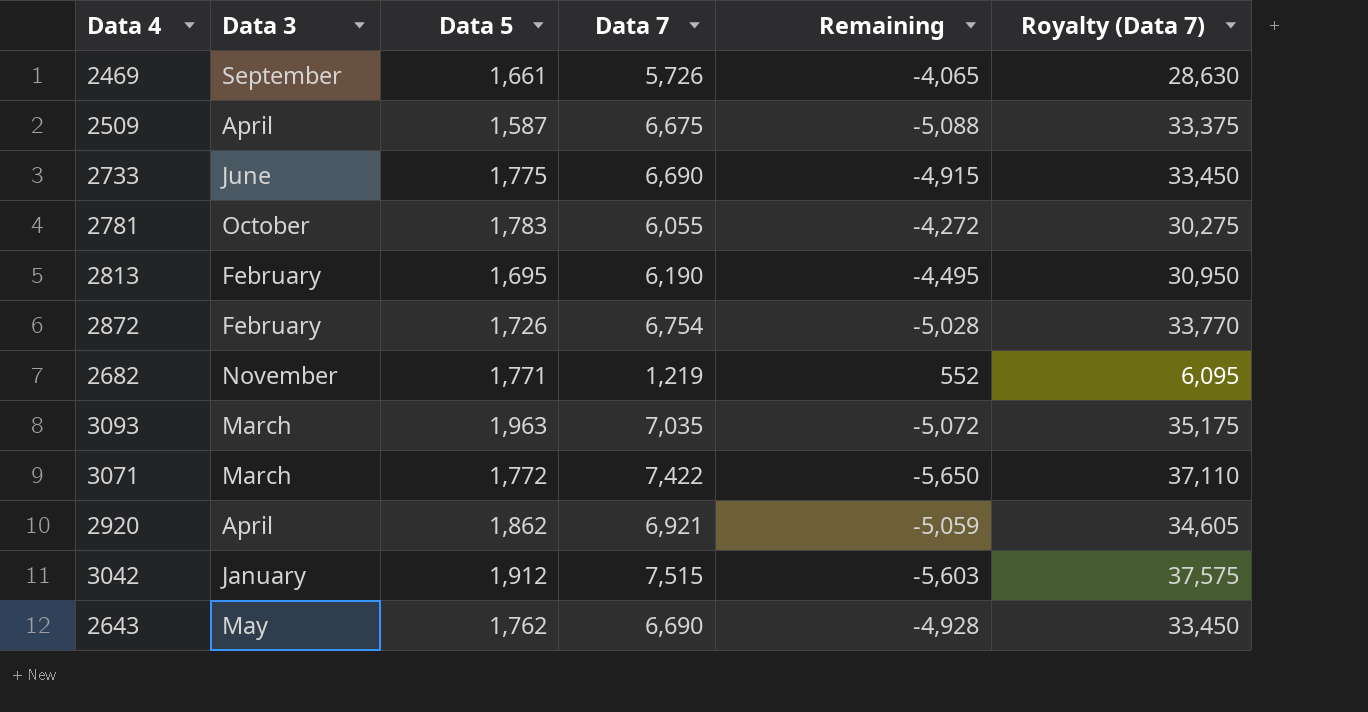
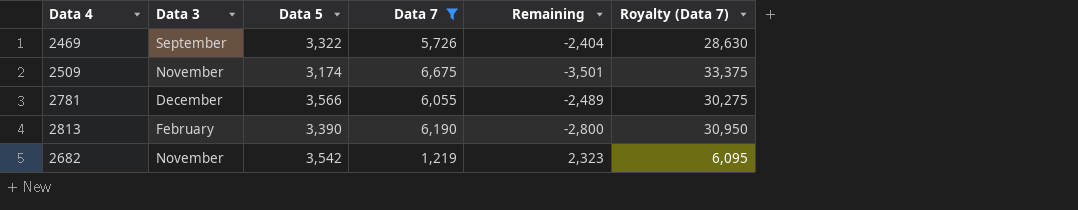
filter: none -> Data 7 <= 6,675
2469 | Data 5: 1,661 -> 3,322
2469 | Remaining: -4,065 -> -2,404
2509 | Data 3: April -> November
2509 | Data 5: 1,587 -> 3,174
2509 | Remaining: -5,088 -> -3,501
2781 | Data 3: October -> December
2781 | Data 5: 1,783 -> 3,566
2781 | Remaining: -4,272 -> -2,489
2813 | Data 5: 1,695 -> 3,390
2813 | Remaining: -4,495 -> -2,800
2682 | Data 5: 1,771 -> 3,542
2682 | Remaining: 552 -> 2,323

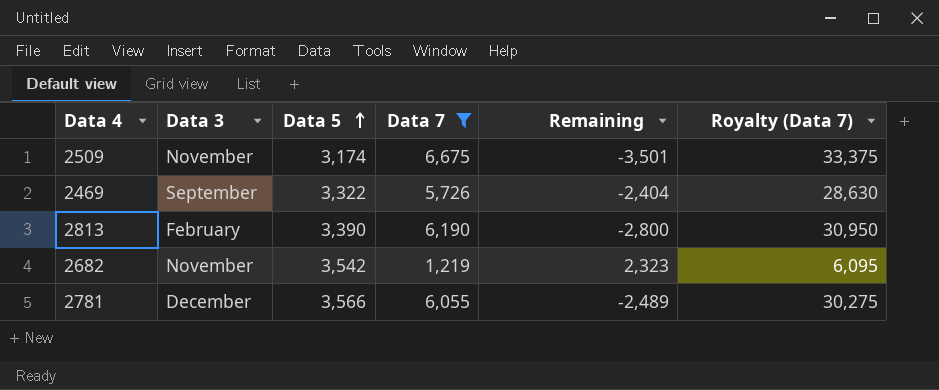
row order: none -> Data 5 ascending

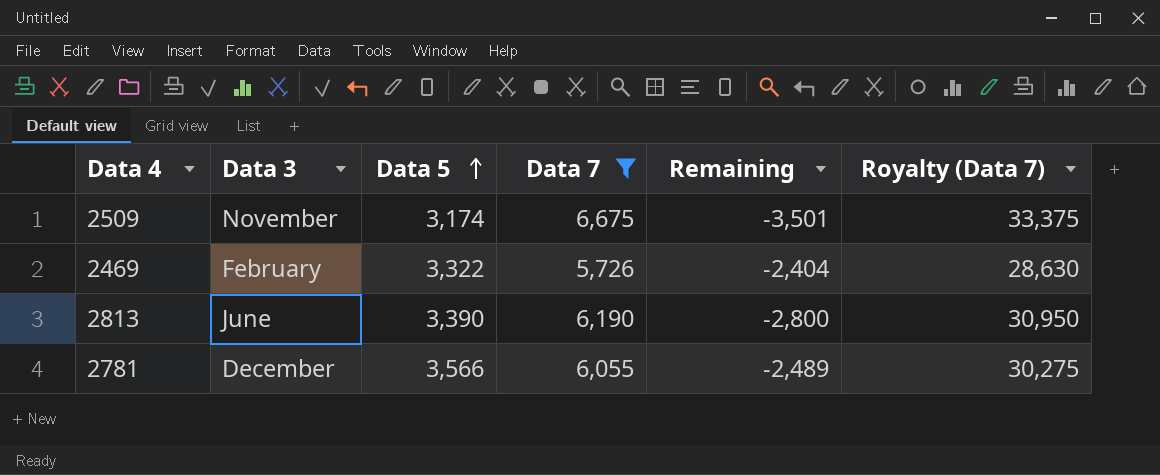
row 2682: November | 3,542 | 1,219 | 2,323 | 6,095 -> none
2469 | Data 3: September -> February
2813 | Data 3: February -> June

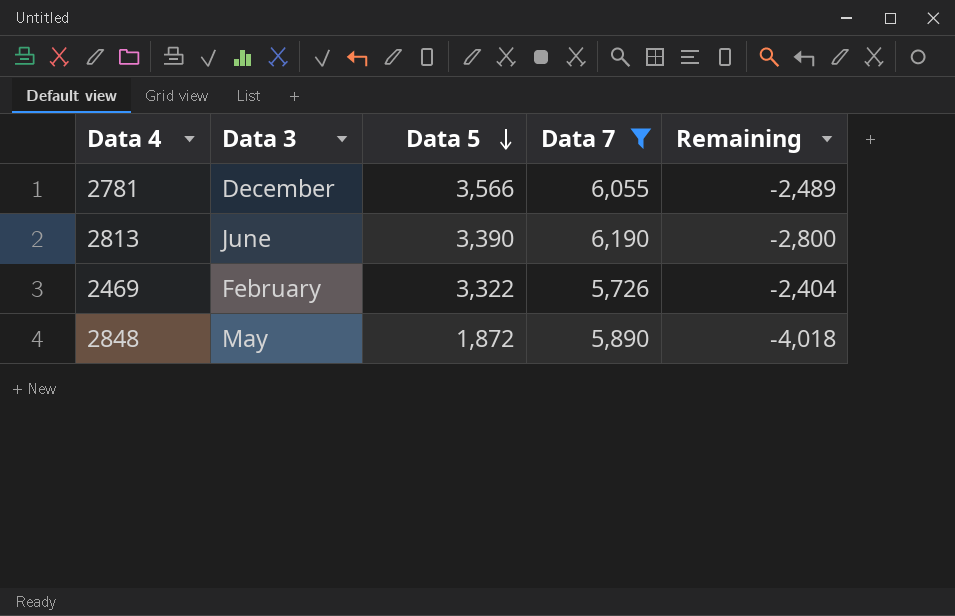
row order: Data 5 ascending -> Data 5 descending
column Royalty (Data 7) | formula: [Data 7] * 5 -> none
row 2509: November | 3,174 | 6,675 | -3,501 | 33,375 -> none
row 2848: none -> May | 1,872 | 5,890 | -4,018

